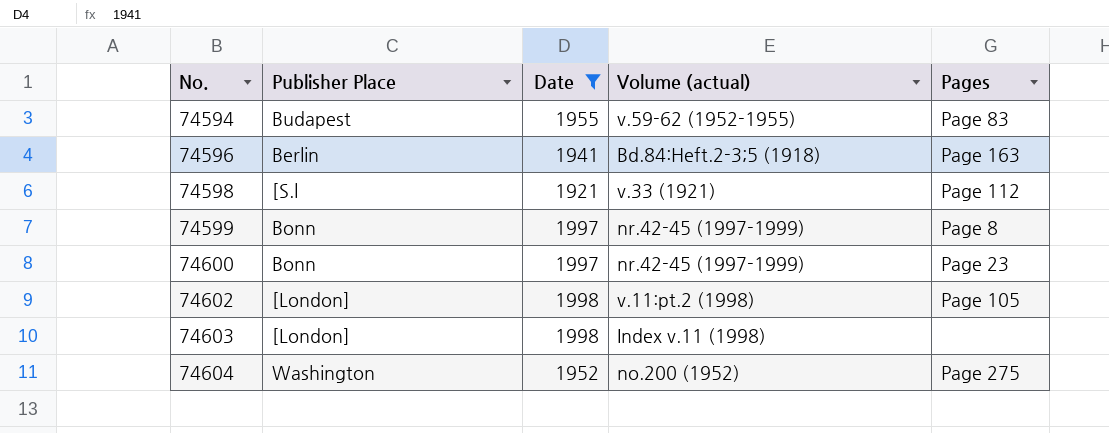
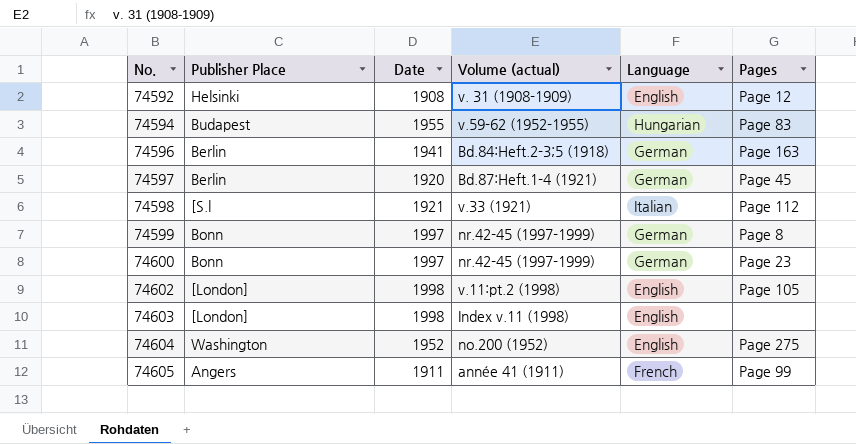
filter: Date >= 1921 -> none
column Language | position: none -> 5

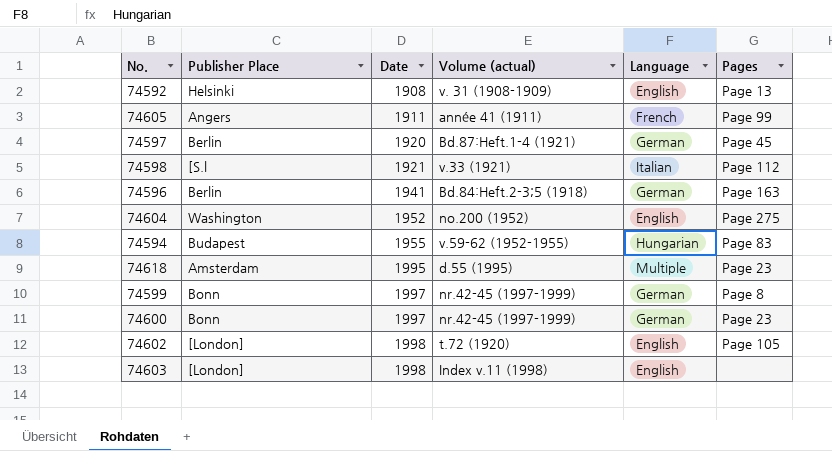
row order: No. ascending -> Date ascending
74592 | Pages: Page 12 -> Page 13
row 74618: none -> Amsterdam | 1995 | d.55 (1995) | Multiple | Page 23
74602 | Volume (actual): v.11:pt.2 (1998) -> t.72 (1920)

